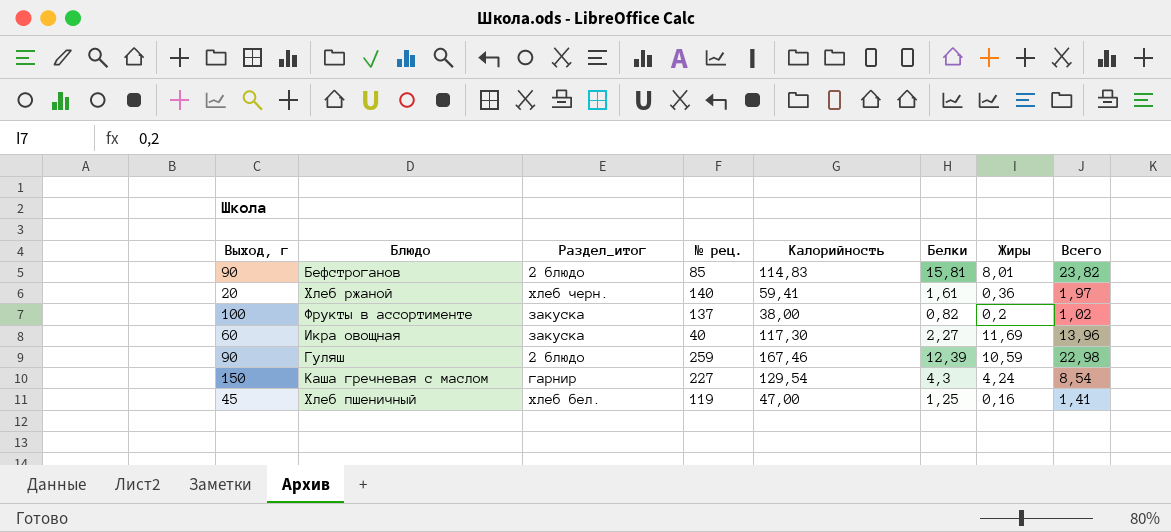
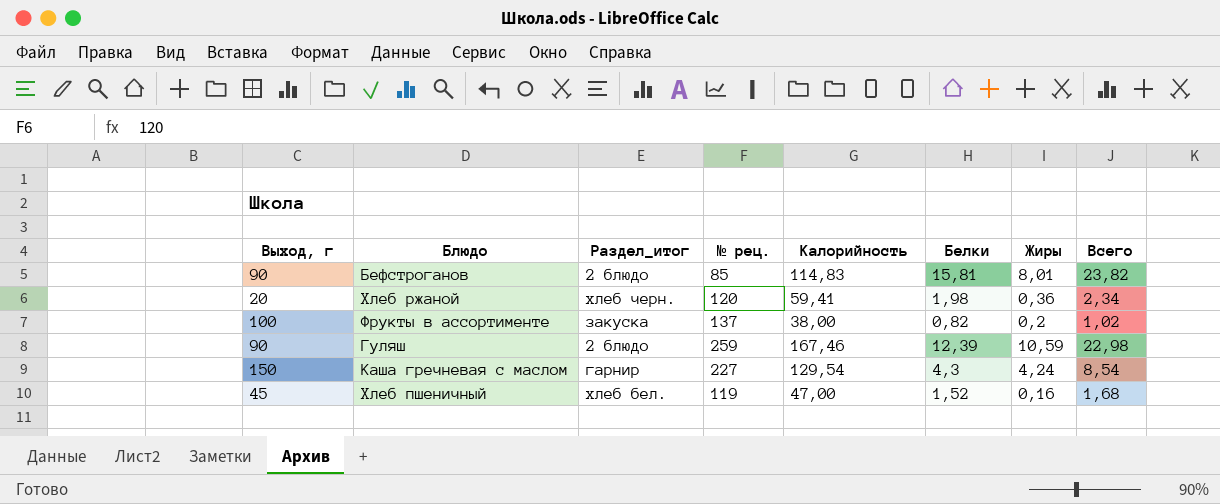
row Икра овощная: 60 | закуска | 40 | 117,30 | 2,27 | 11,69 | 13,96 -> none
Хлеб ржаной | № рец.: 140 -> 120
Хлеб ржаной | Белки: 1,61 -> 1,98
Хлеб ржаной | Всего: 1,97 -> 2,34
Хлеб пшеничный | Белки: 1,25 -> 1,52
Хлеб пшеничный | Всего: 1,41 -> 1,68

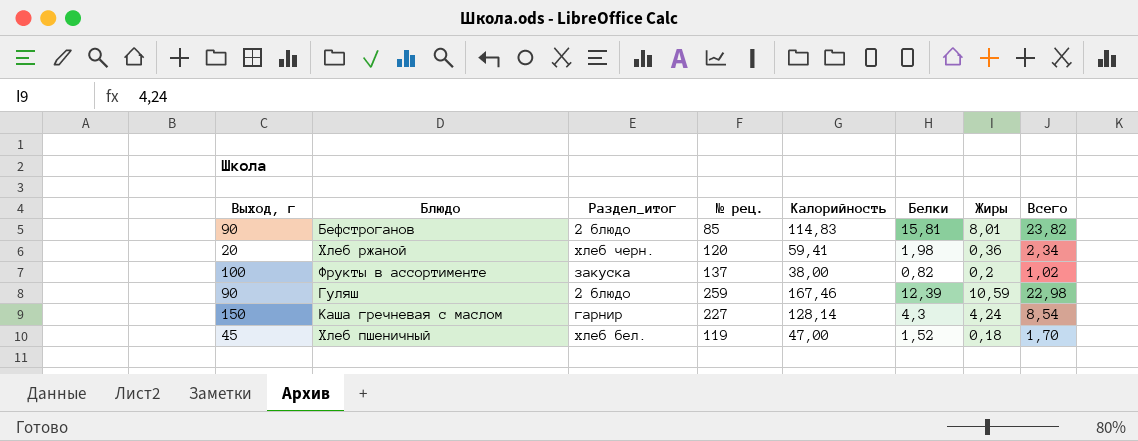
Каша гречневая с маслом | Калорийность: 129,54 -> 128,14
Хлеб пшеничный | Жиры: 0,16 -> 0,18
Хлеб пшеничный | Всего: 1,68 -> 1,70

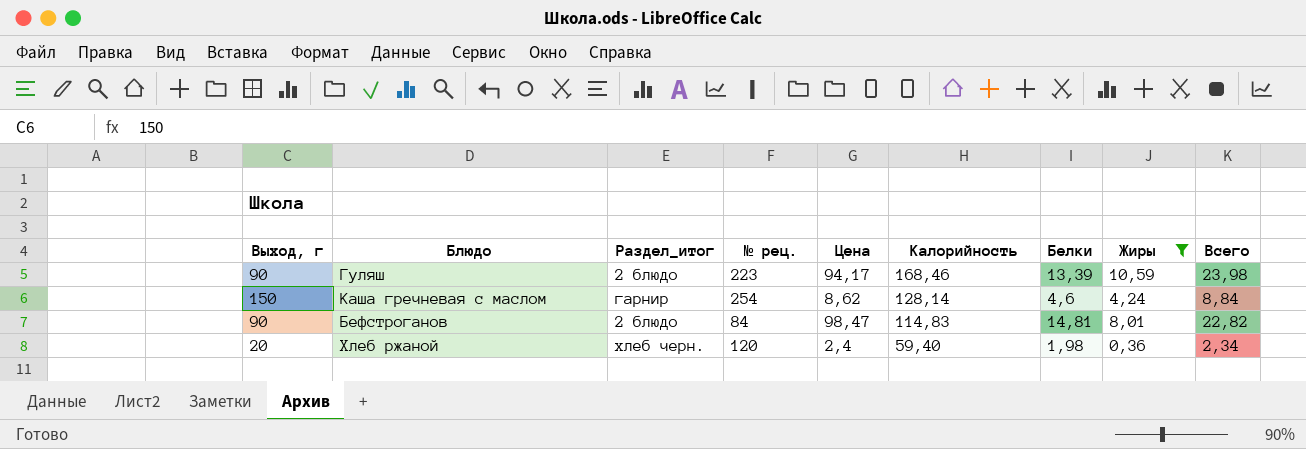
filter: none -> Жиры >= 0,36
row order: none -> Калорийность descending
column Цена | position: none -> 5
Гуляш | № рец.: 259 -> 223
Гуляш | Калорийность: 167,46 -> 168,46
Гуляш | Белки: 12,39 -> 13,39
Гуляш | Всего: 22,98 -> 23,98
Каша гречневая с маслом | № рец.: 227 -> 254
Каша гречневая с маслом | Белки: 4,3 -> 4,6
Каша гречневая с маслом | Всего: 8,54 -> 8,84
Бефстроганов | № рец.: 85 -> 84
Бефстроганов | Белки: 15,81 -> 14,81
Бефстроганов | Всего: 23,82 -> 22,82
Хлеб ржаной | Калорийность: 59,41 -> 59,40

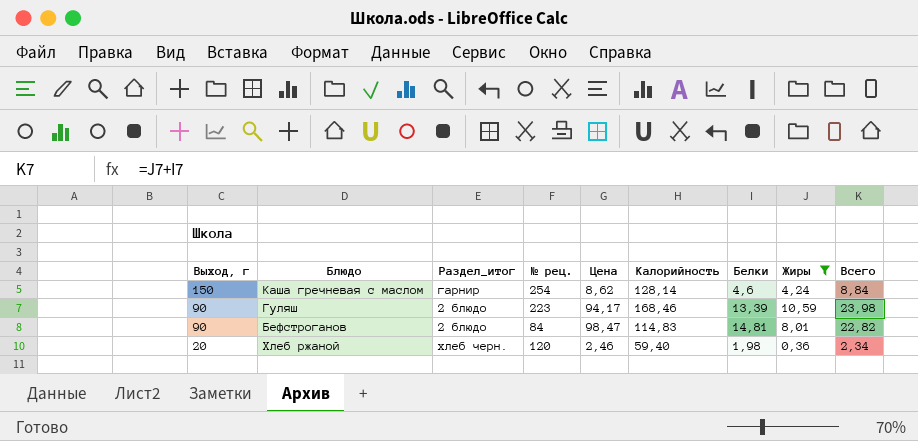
row order: Калорийность descending -> Выход, г descending
Хлеб ржаной | Цена: 2,4 -> 2,46

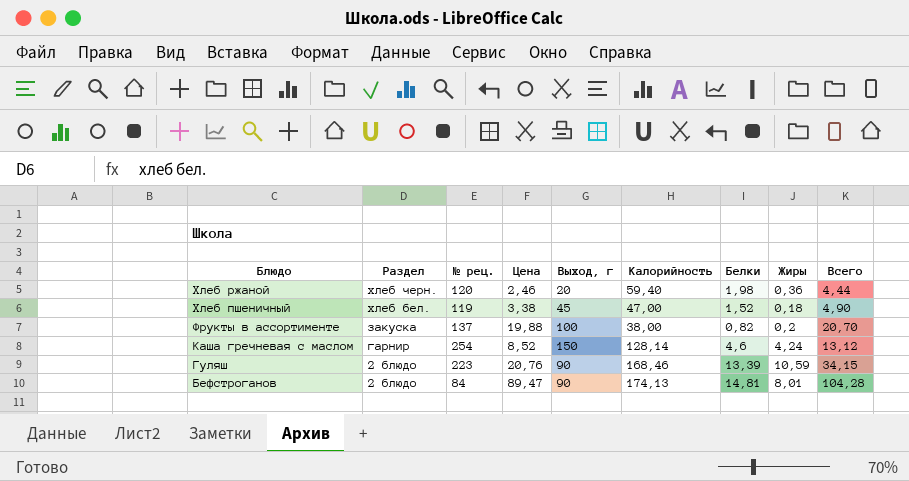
filter: Жиры >= 0,36 -> none
row order: Выход, г descending -> Блюдо descending
column name: Раздел_итог -> Раздел
column Выход, г | position: 1 -> 5
column Всего | formula: [Белки] + [Жиры] -> [Цена] + [Белки]
Каша гречневая с маслом | Цена: 8,62 -> 8,52
Гуляш | Цена: 94,17 -> 20,76
Бефстроганов | Цена: 98,47 -> 89,47
Бефстроганов | Калорийность: 114,83 -> 174,13

